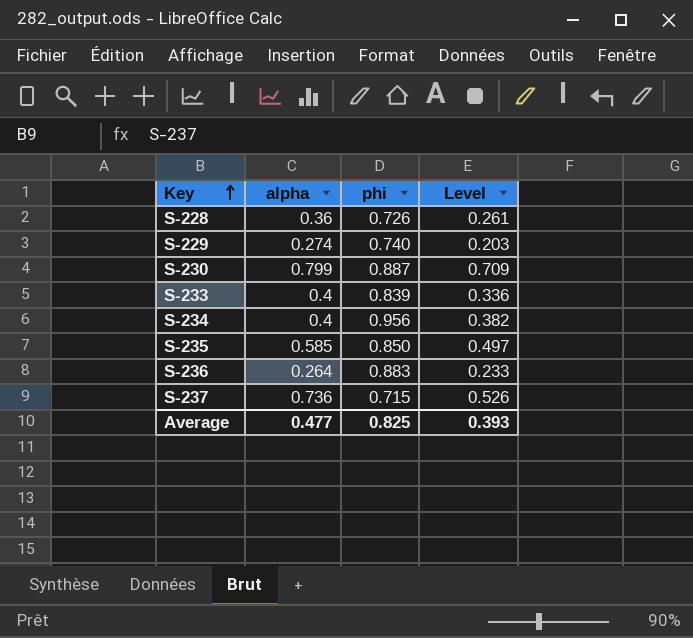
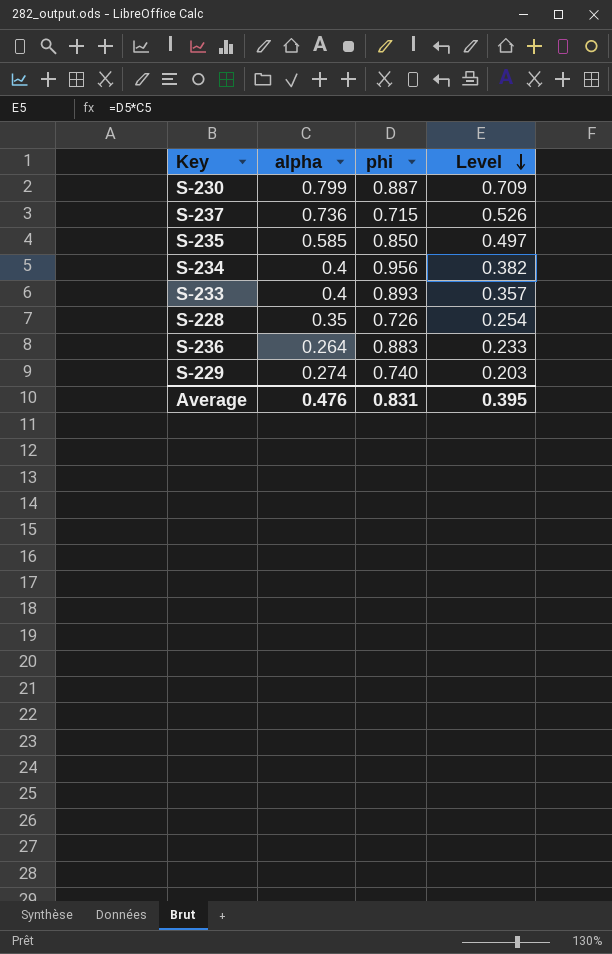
row order: Key ascending -> Level descending
S-233 | phi: 0.839 -> 0.893
S-233 | Level: 0.336 -> 0.357
S-228 | alpha: 0.36 -> 0.35
S-228 | Level: 0.261 -> 0.254
Average | alpha: 0.477 -> 0.476
Average | phi: 0.825 -> 0.831
Average | Level: 0.393 -> 0.395

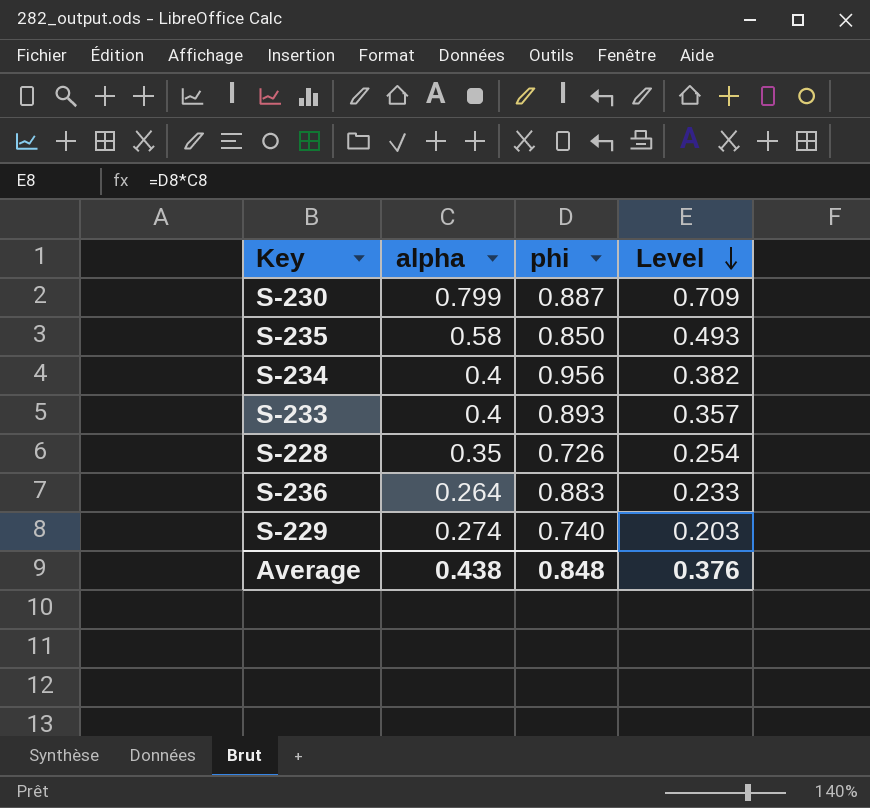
row S-237: 0.736 | 0.715 | 0.526 -> none
S-235 | alpha: 0.585 -> 0.58
S-235 | Level: 0.497 -> 0.493
Average | alpha: 0.476 -> 0.438
Average | phi: 0.831 -> 0.848
Average | Level: 0.395 -> 0.376

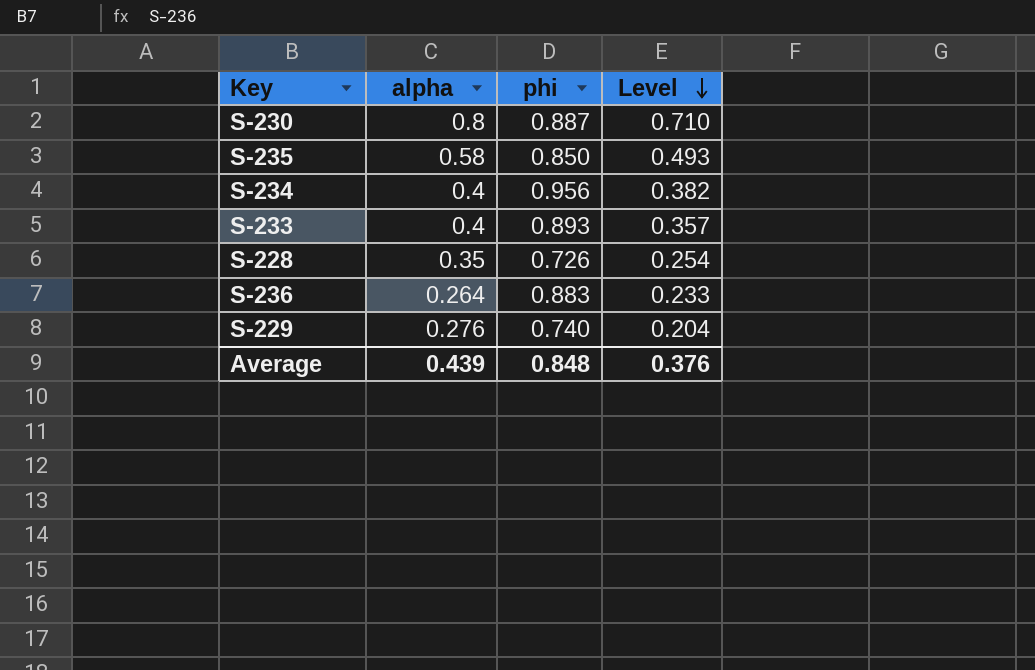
S-230 | alpha: 0.799 -> 0.8
S-230 | Level: 0.709 -> 0.710
S-229 | alpha: 0.274 -> 0.276
S-229 | Level: 0.203 -> 0.204
Average | alpha: 0.438 -> 0.439

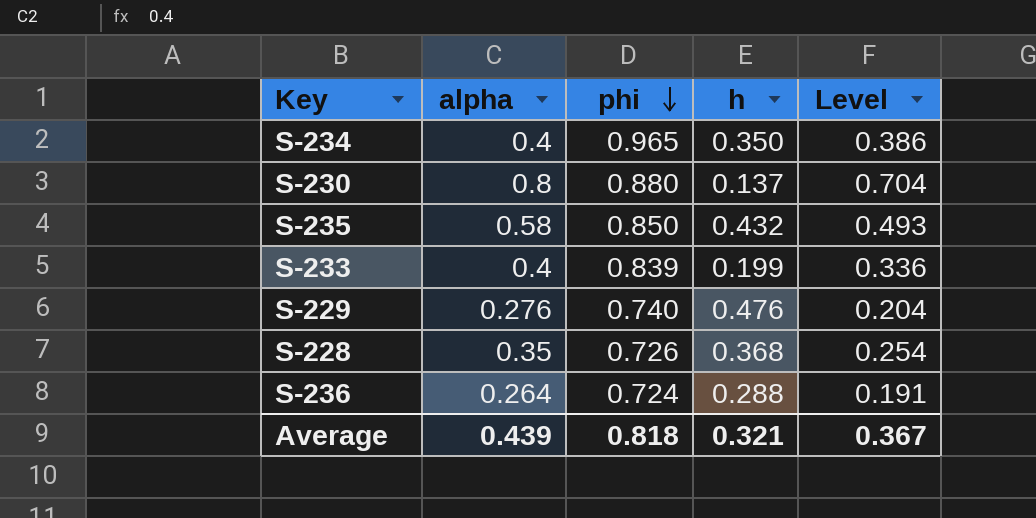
row order: Level descending -> phi descending
column h | position: none -> 4
S-234 | phi: 0.956 -> 0.965
S-234 | Level: 0.382 -> 0.386
S-230 | phi: 0.887 -> 0.880
S-230 | Level: 0.710 -> 0.704
S-233 | phi: 0.893 -> 0.839
S-233 | Level: 0.357 -> 0.336
S-236 | phi: 0.883 -> 0.724
S-236 | Level: 0.233 -> 0.191
Average | phi: 0.848 -> 0.818
Average | Level: 0.376 -> 0.367

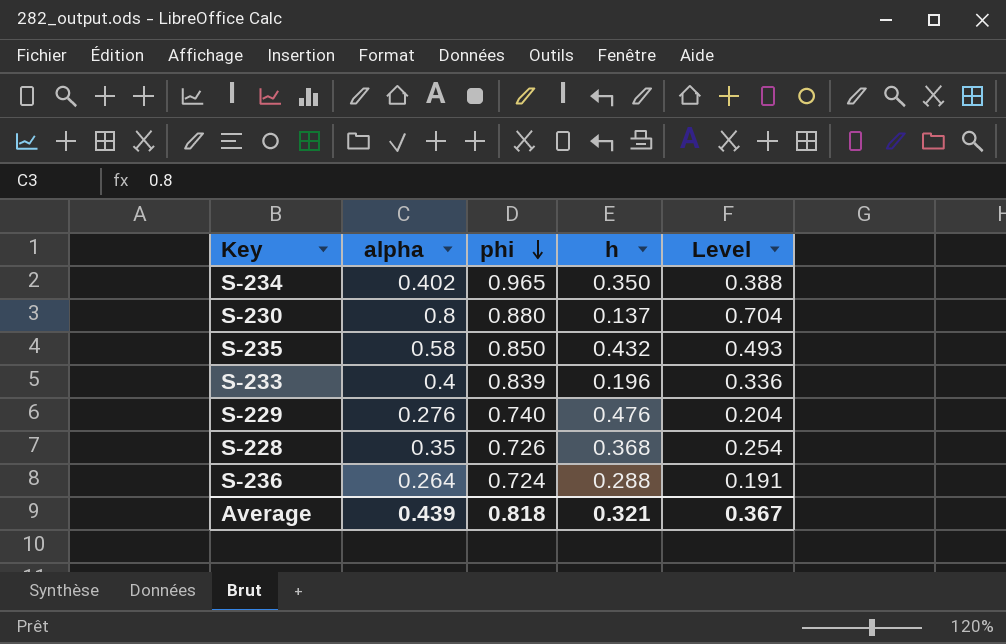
S-234 | alpha: 0.4 -> 0.402
S-234 | Level: 0.386 -> 0.388
S-233 | h: 0.199 -> 0.196

